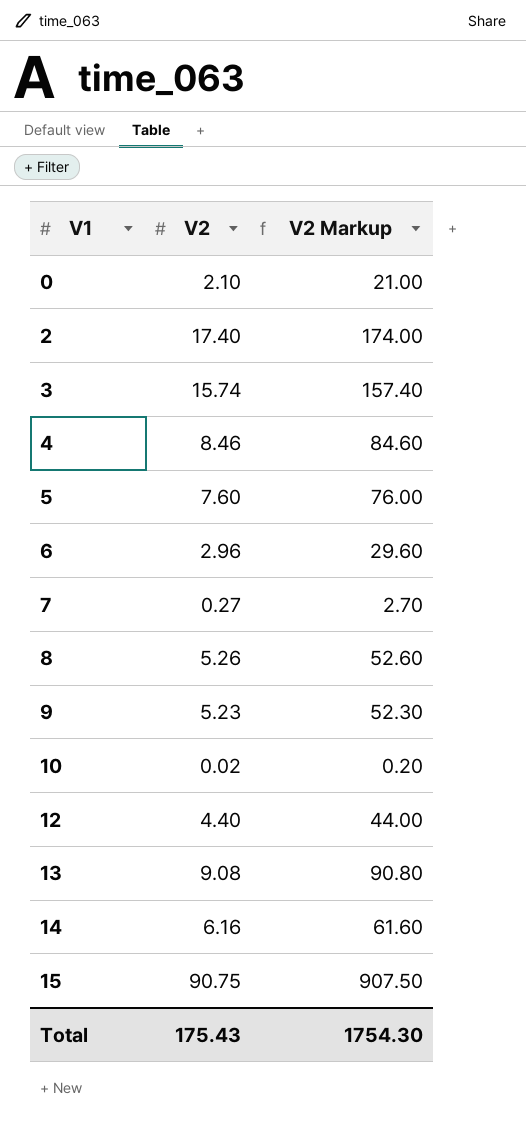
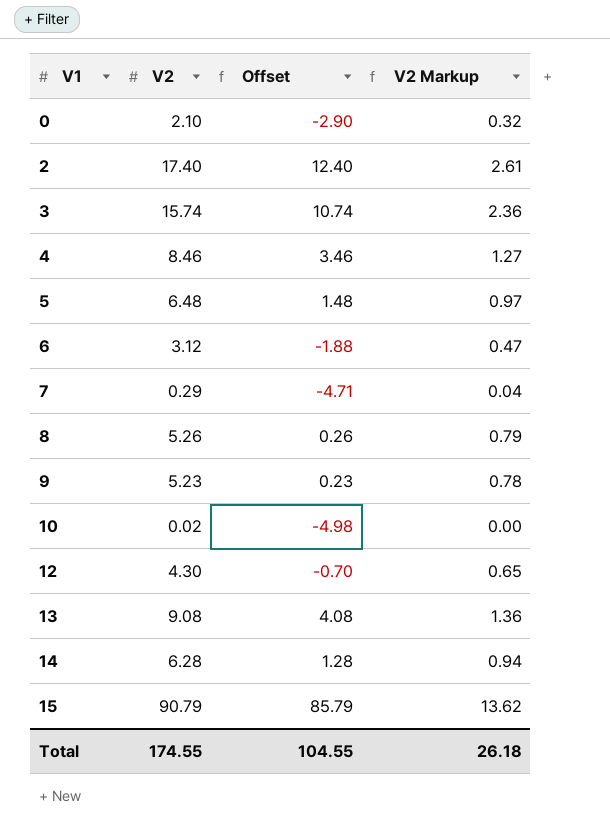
column Offset | formula: none -> [V2] - 5
column V2 Markup | formula: [V2] * 10 -> [V2] * 0.15
5 | V2: 7.60 -> 6.48
6 | V2: 2.96 -> 3.12
7 | V2: 0.27 -> 0.29
12 | V2: 4.40 -> 4.30
14 | V2: 6.16 -> 6.28
15 | V2: 90.75 -> 90.79
Total | V2: 175.43 -> 174.55
Total | V2 Markup: 1754.30 -> 26.18

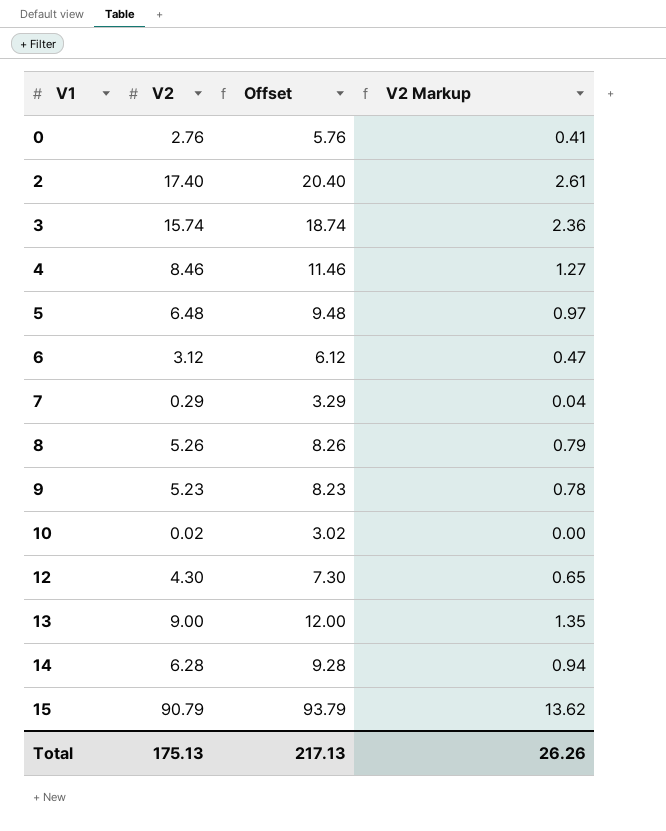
column Offset | formula: [V2] - 5 -> [V2] + 3
0 | V2: 2.10 -> 2.76
0 | V2 Markup: 0.32 -> 0.41
13 | V2: 9.08 -> 9.00
13 | V2 Markup: 1.36 -> 1.35
Total | V2: 174.55 -> 175.13
Total | Offset: 104.55 -> 217.13
Total | V2 Markup: 26.18 -> 26.26

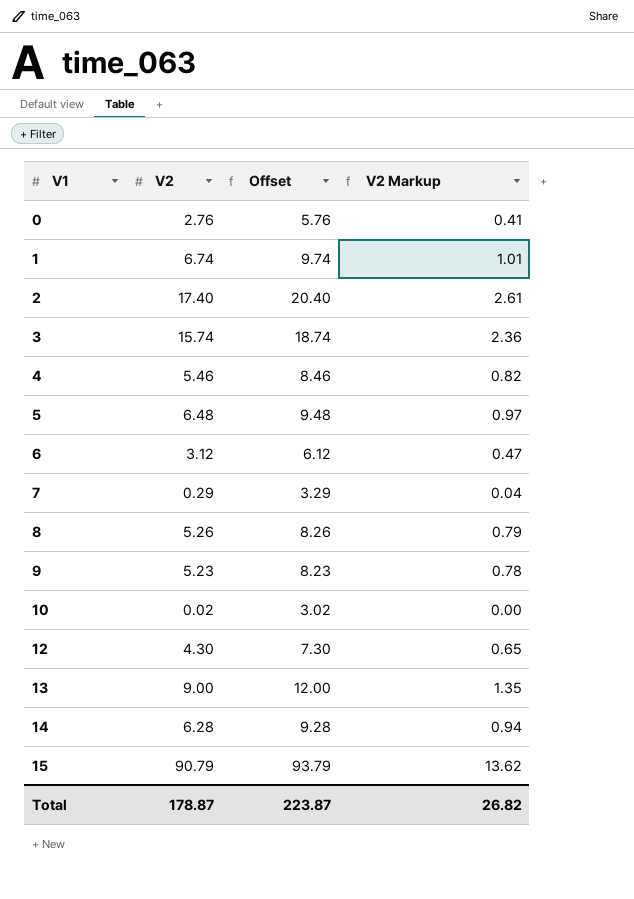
row 1: none -> 6.74 | 9.74 | 1.01
4 | V2: 8.46 -> 5.46
4 | Offset: 11.46 -> 8.46
4 | V2 Markup: 1.27 -> 0.82
Total | V2: 175.13 -> 178.87
Total | Offset: 217.13 -> 223.87
Total | V2 Markup: 26.26 -> 26.82

